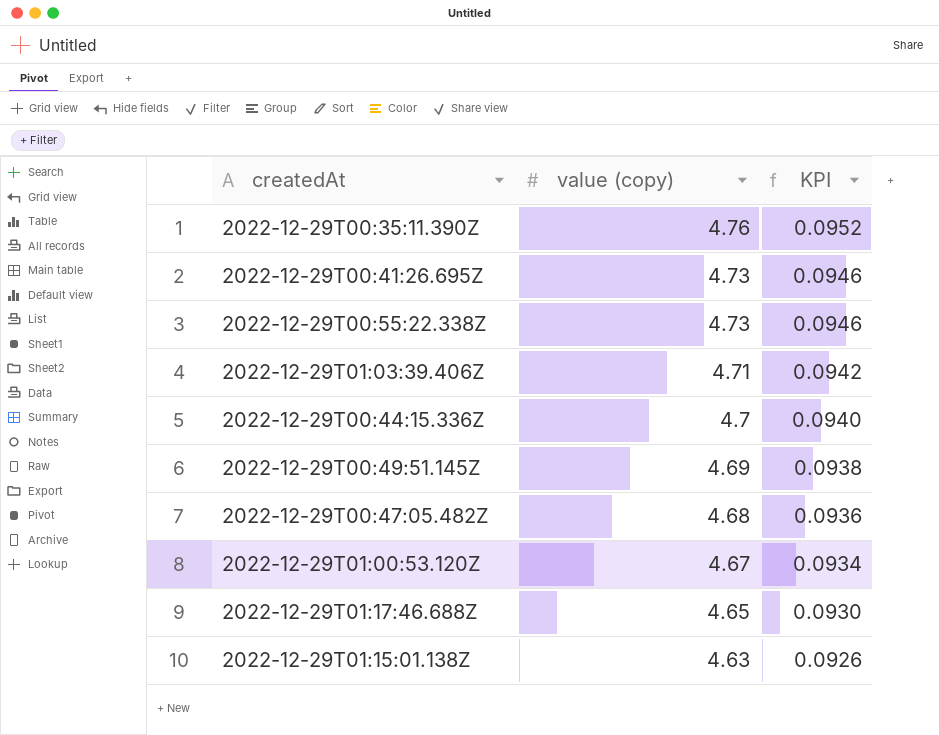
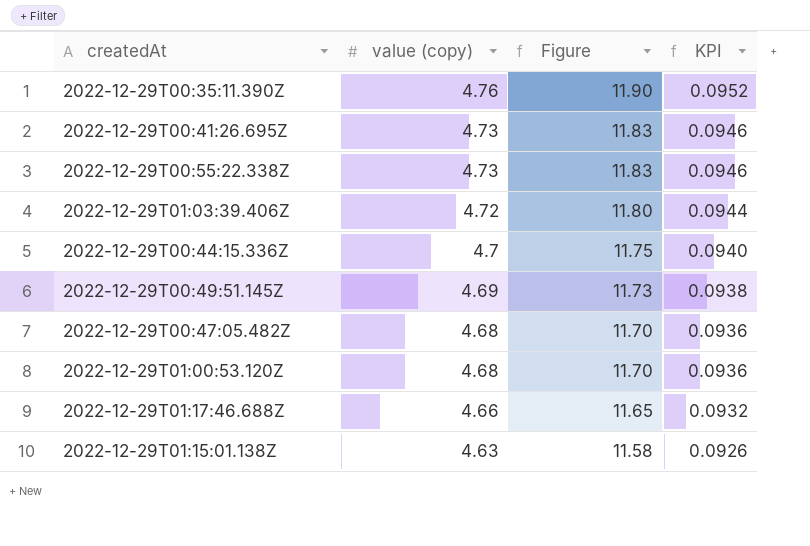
column Figure | formula: none -> [value (copy)] * 2.5
2022-12-29T01:03:39.406Z | value (copy): 4.71 -> 4.72
2022-12-29T01:03:39.406Z | KPI: 0.0942 -> 0.0944
2022-12-29T01:00:53.120Z | value (copy): 4.67 -> 4.68
2022-12-29T01:00:53.120Z | KPI: 0.0934 -> 0.0936
2022-12-29T01:17:46.688Z | value (copy): 4.65 -> 4.66
2022-12-29T01:17:46.688Z | KPI: 0.0930 -> 0.0932

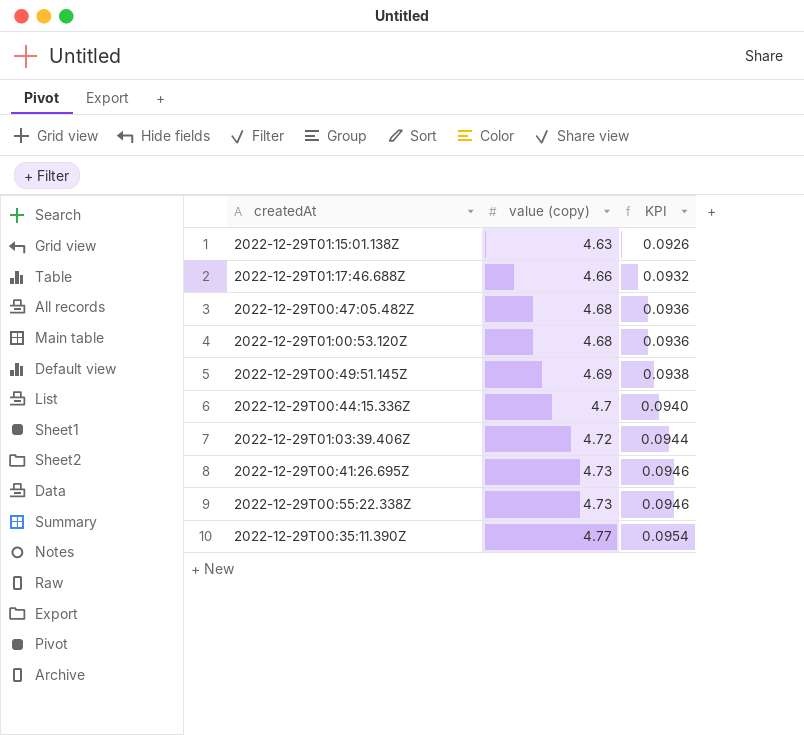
row order: value (copy) descending -> value (copy) ascending
column Figure | formula: [value (copy)] * 2.5 -> none
2022-12-29T00:35:11.390Z | value (copy): 4.76 -> 4.77
2022-12-29T00:35:11.390Z | KPI: 0.0952 -> 0.0954

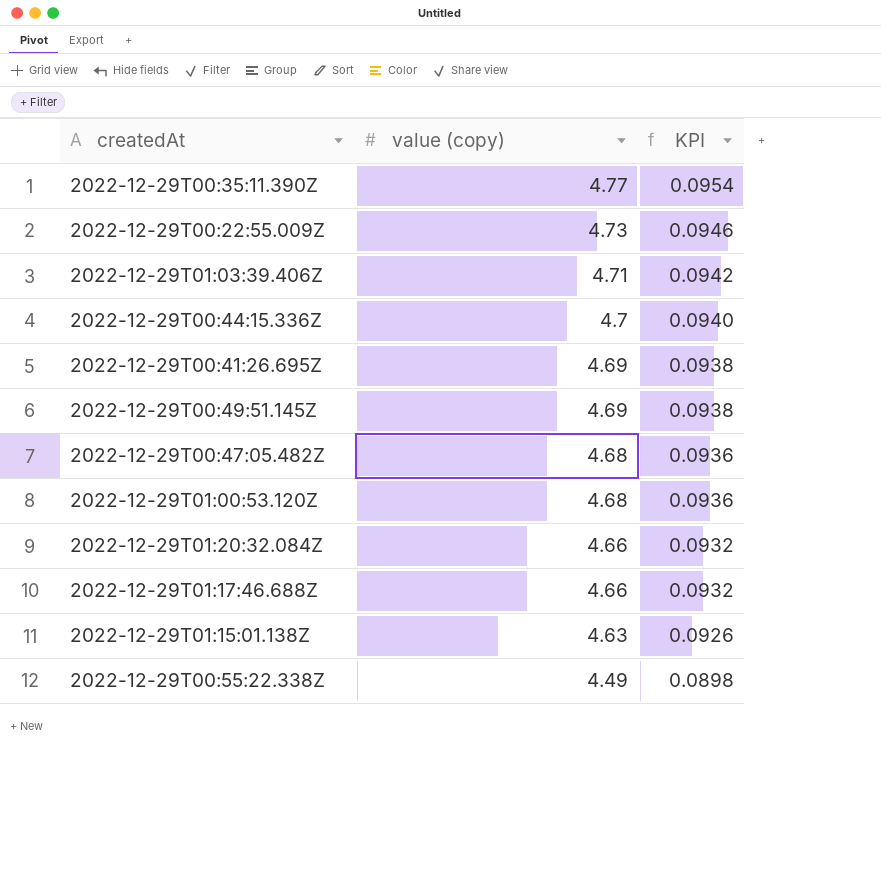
row order: value (copy) ascending -> value (copy) descending
row 2022-12-29T00:22:55.009Z: none -> 4.73 | 0.0946
2022-12-29T01:03:39.406Z | value (copy): 4.72 -> 4.71
2022-12-29T01:03:39.406Z | KPI: 0.0944 -> 0.0942
2022-12-29T00:41:26.695Z | value (copy): 4.73 -> 4.69
2022-12-29T00:41:26.695Z | KPI: 0.0946 -> 0.0938
row 2022-12-29T01:20:32.084Z: none -> 4.66 | 0.0932
2022-12-29T00:55:22.338Z | value (copy): 4.73 -> 4.49
2022-12-29T00:55:22.338Z | KPI: 0.0946 -> 0.0898

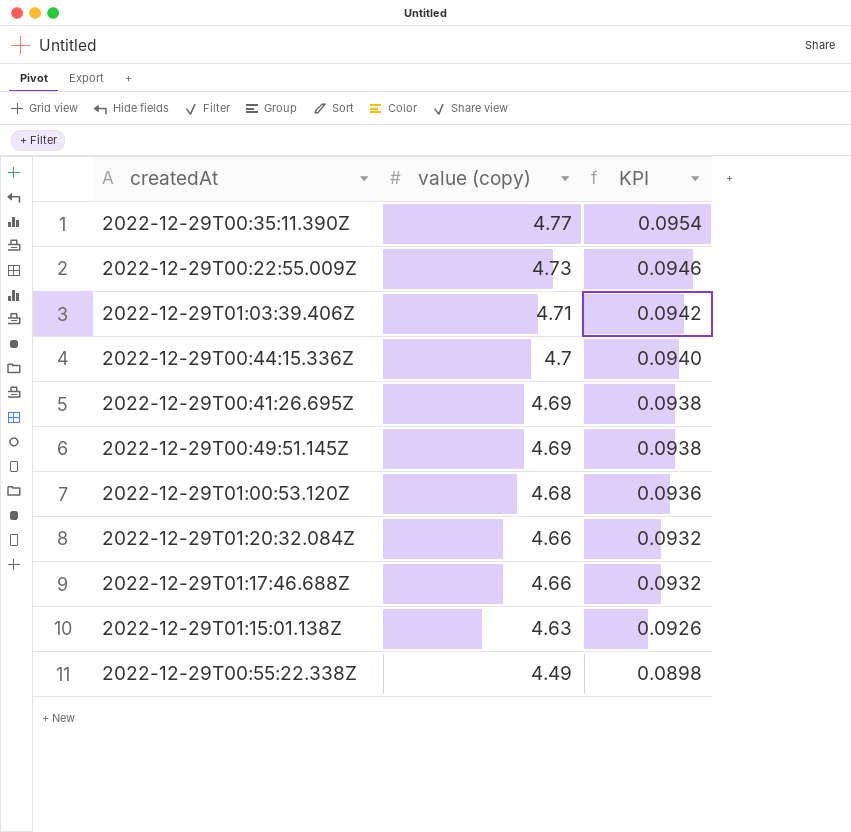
row 2022-12-29T00:47:05.482Z: 4.68 | 0.0936 -> none

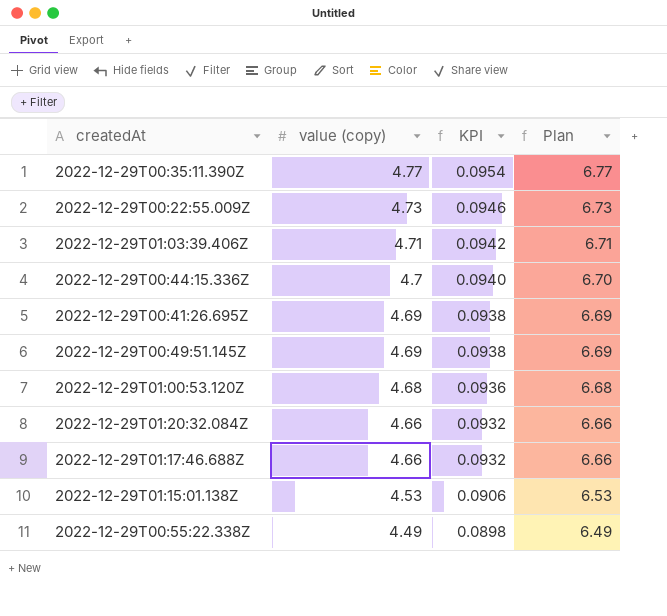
column Plan | formula: none -> [value (copy)] + 2
2022-12-29T01:15:01.138Z | value (copy): 4.63 -> 4.53
2022-12-29T01:15:01.138Z | KPI: 0.0926 -> 0.0906

